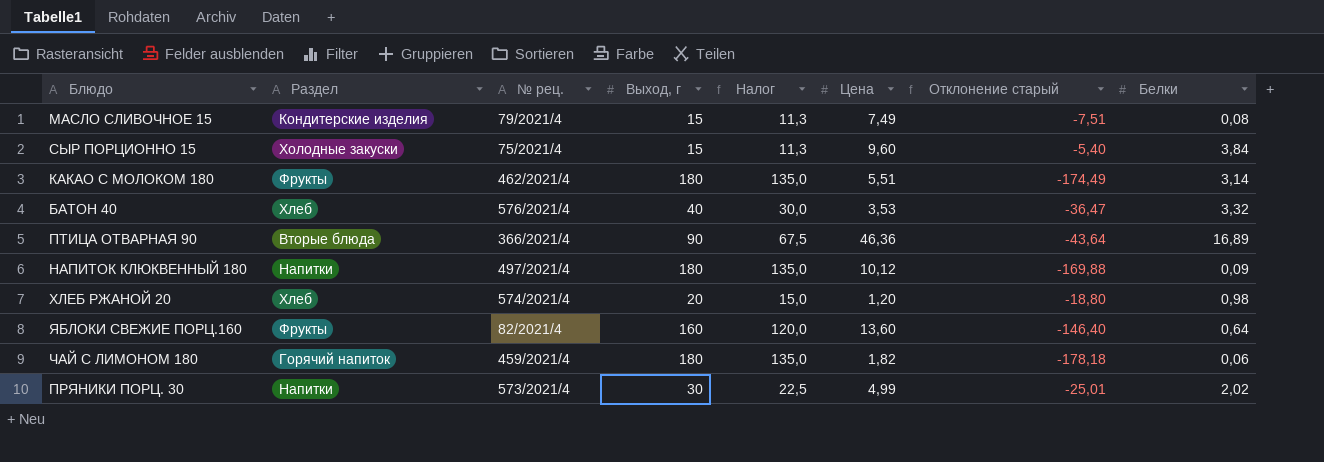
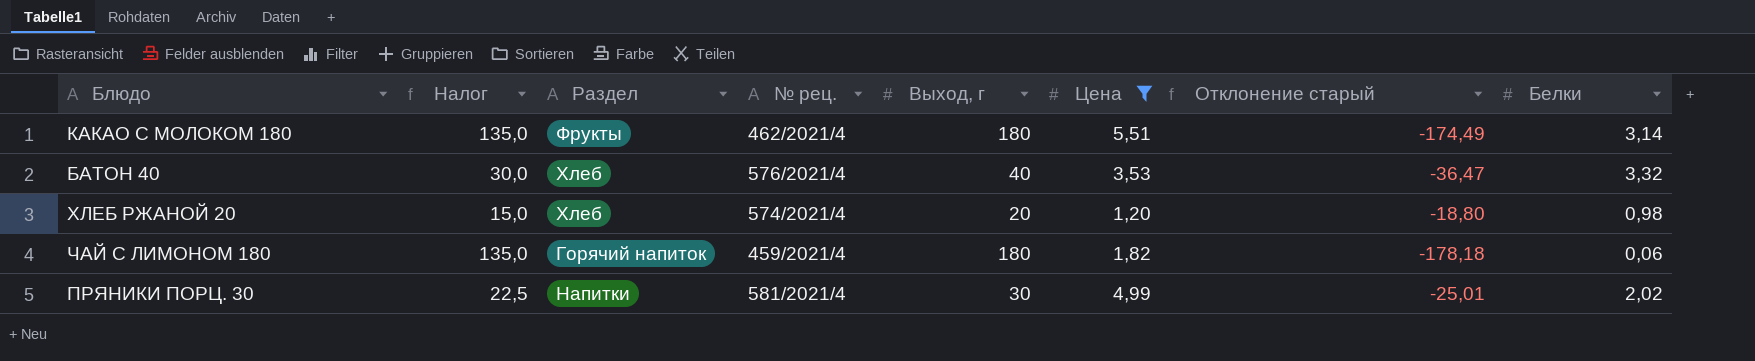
filter: none -> Цена <= 5,51
column Налог | position: 5 -> 2
ПРЯНИКИ ПОРЦ. 30 | № рец.: 573/2021/4 -> 581/2021/4

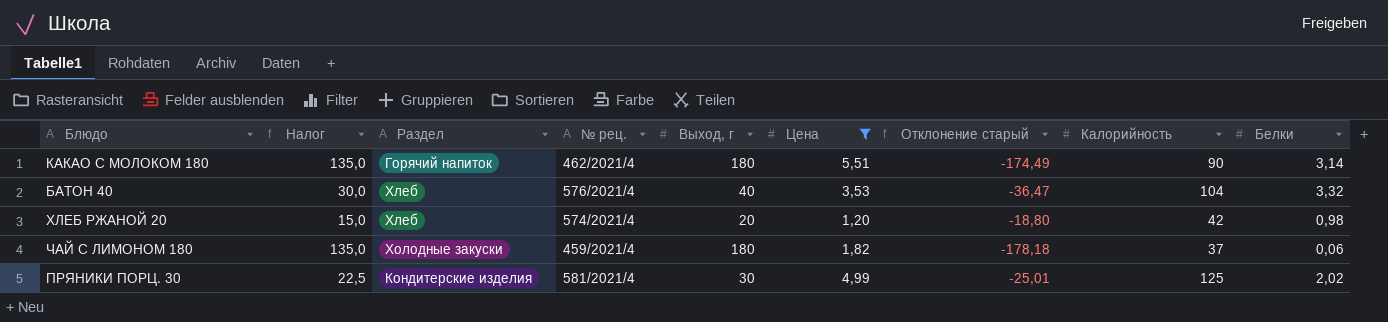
column Калорийность | position: none -> 8
КАКАО С МОЛОКОМ 180 | Раздел: Фрукты -> Горячий напиток
ЧАЙ С ЛИМОНОМ 180 | Раздел: Горячий напиток -> Холодные закуски
ПРЯНИКИ ПОРЦ. 30 | Раздел: Напитки -> Кондитерские изделия

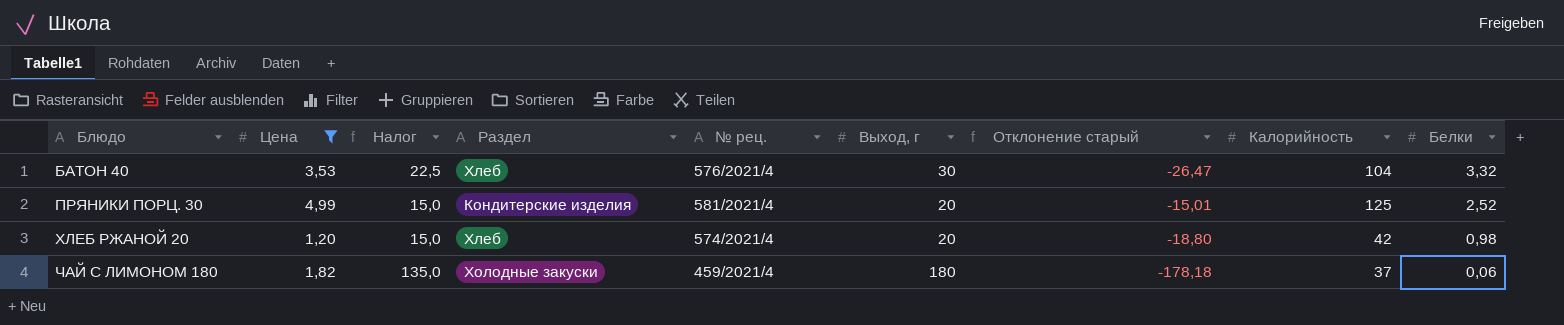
row order: none -> Блюдо ascending
column Цена | position: 6 -> 2
row КАКАО С МОЛОКОМ 180: 135,0 | Горячий напиток | 462/2021/4 | 180 | 5,51 | -174,49 | 90 | 3,14 -> none
БАТОН 40 | Налог: 30,0 -> 22,5
БАТОН 40 | Выход, г: 40 -> 30
БАТОН 40 | Отклонение старый: -36,47 -> -26,47
ПРЯНИКИ ПОРЦ. 30 | Налог: 22,5 -> 15,0
ПРЯНИКИ ПОРЦ. 30 | Выход, г: 30 -> 20
ПРЯНИКИ ПОРЦ. 30 | Отклонение старый: -25,01 -> -15,01
ПРЯНИКИ ПОРЦ. 30 | Белки: 2,02 -> 2,52

